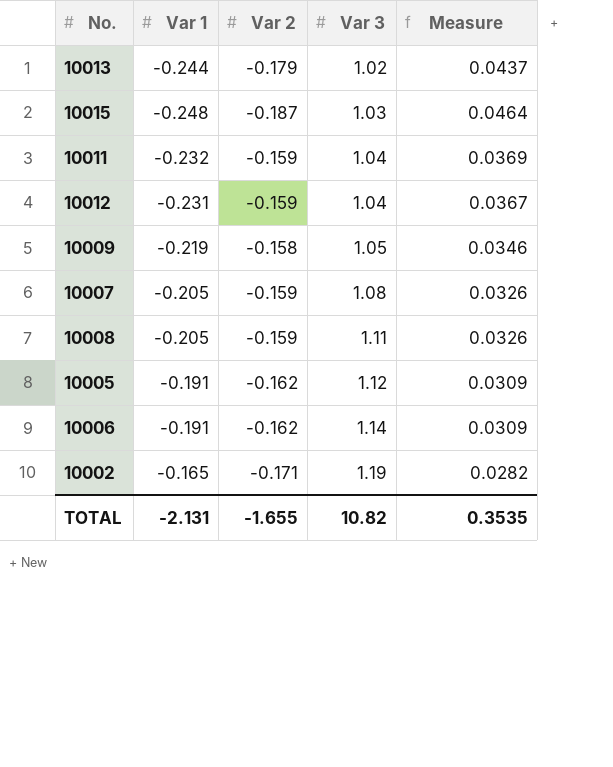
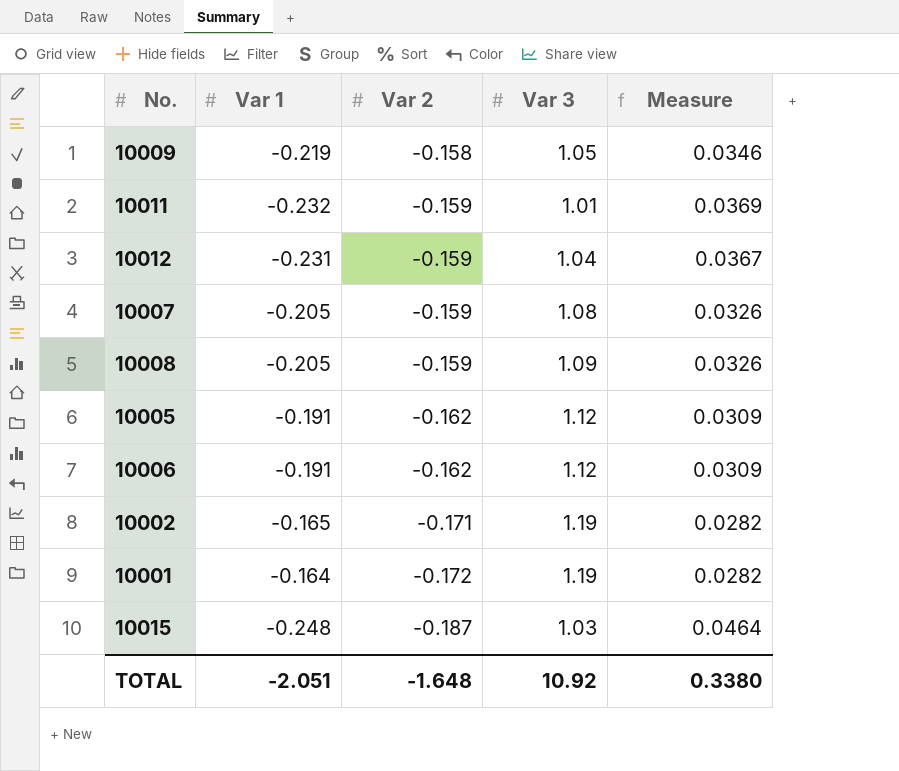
row order: Var 3 ascending -> Var 2 descending
row 10013: -0.244 | -0.179 | 1.02 | 0.0437 -> none
10011 | Var 3: 1.04 -> 1.01
10008 | Var 3: 1.11 -> 1.09
10006 | Var 3: 1.14 -> 1.12
row 10001: none -> -0.164 | -0.172 | 1.19 | 0.0282
TOTAL | Var 1: -2.131 -> -2.051
TOTAL | Var 2: -1.655 -> -1.648
TOTAL | Var 3: 10.82 -> 10.92
TOTAL | Measure: 0.3535 -> 0.3380

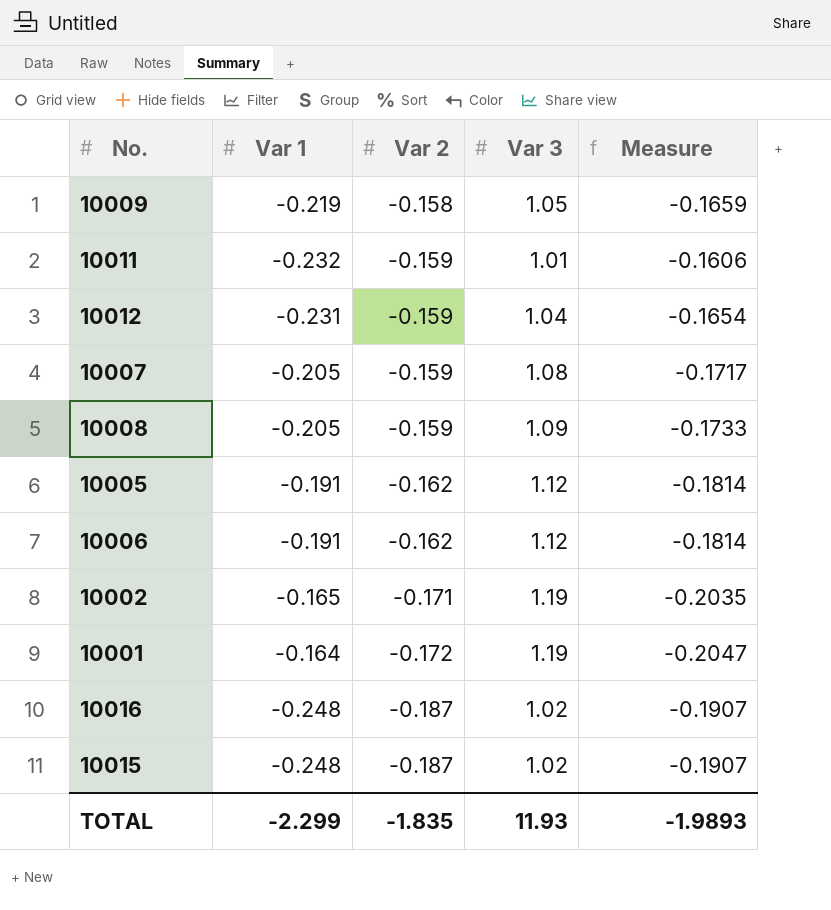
column Measure | formula: [Var 1] * [Var 2] -> [Var 2] * [Var 3]
row 10016: none -> -0.248 | -0.187 | 1.02 | -0.1907
10015 | Var 3: 1.03 -> 1.02
TOTAL | Var 1: -2.051 -> -2.299
TOTAL | Var 2: -1.648 -> -1.835
TOTAL | Var 3: 10.92 -> 11.93
TOTAL | Measure: 0.3380 -> -1.9893

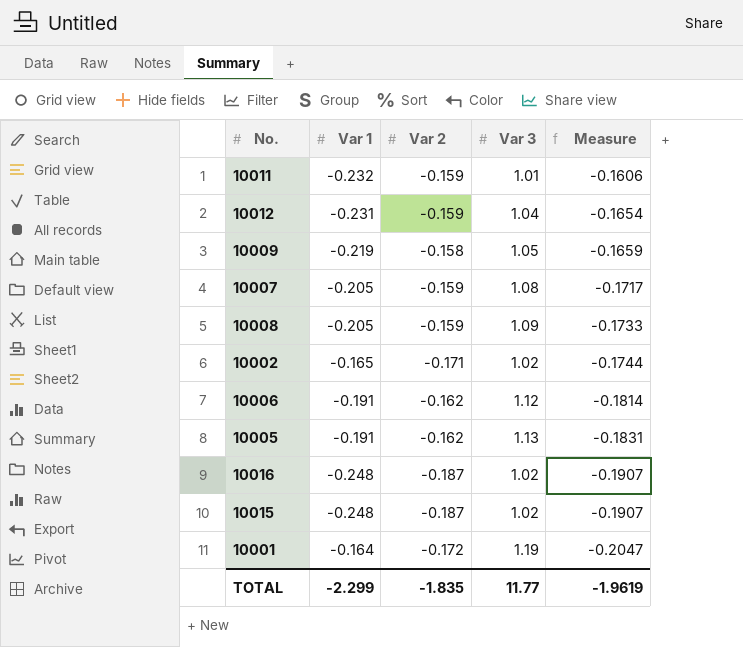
row order: Var 2 descending -> Measure descending
10002 | Var 3: 1.19 -> 1.02
10002 | Measure: -0.2035 -> -0.1744
10005 | Var 3: 1.12 -> 1.13
10005 | Measure: -0.1814 -> -0.1831
TOTAL | Var 3: 11.93 -> 11.77
TOTAL | Measure: -1.9893 -> -1.9619

